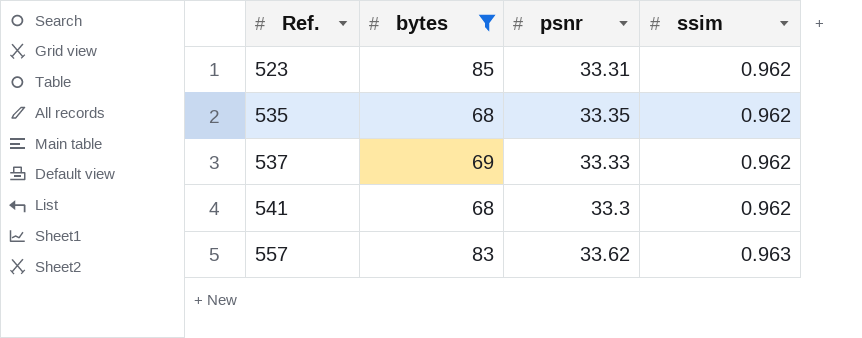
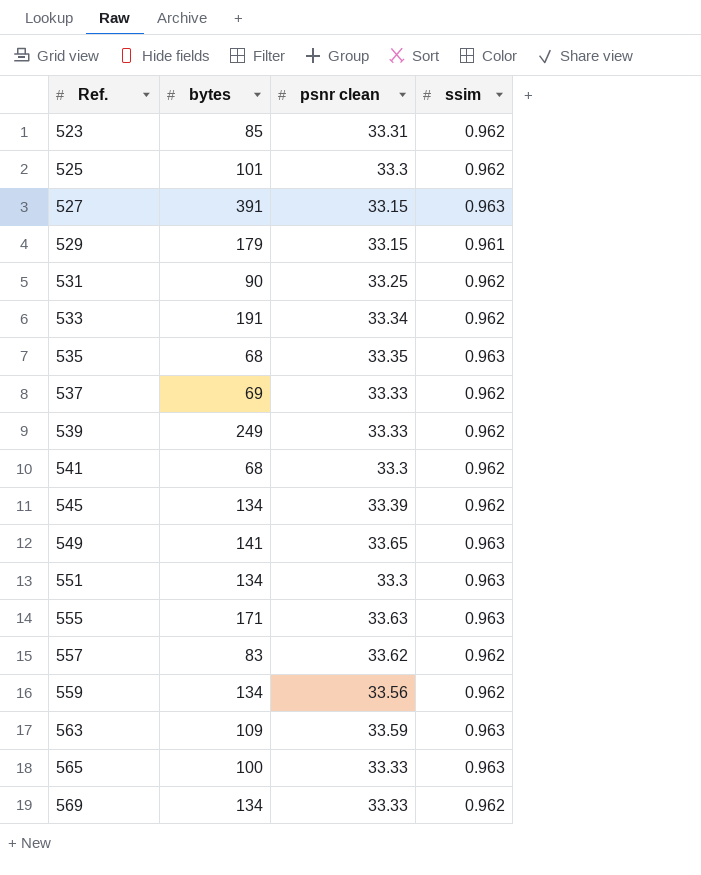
filter: bytes <= 85 -> none
column name: psnr -> psnr clean
535 | ssim: 0.962 -> 0.963
557 | ssim: 0.963 -> 0.962

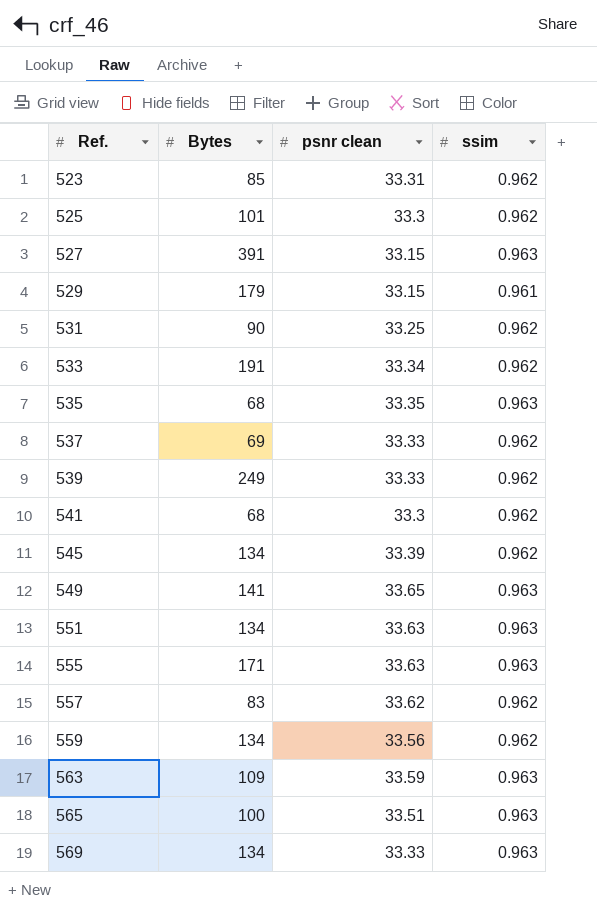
column name: bytes -> Bytes
551 | psnr clean: 33.3 -> 33.63
565 | psnr clean: 33.33 -> 33.51
569 | ssim: 0.962 -> 0.963

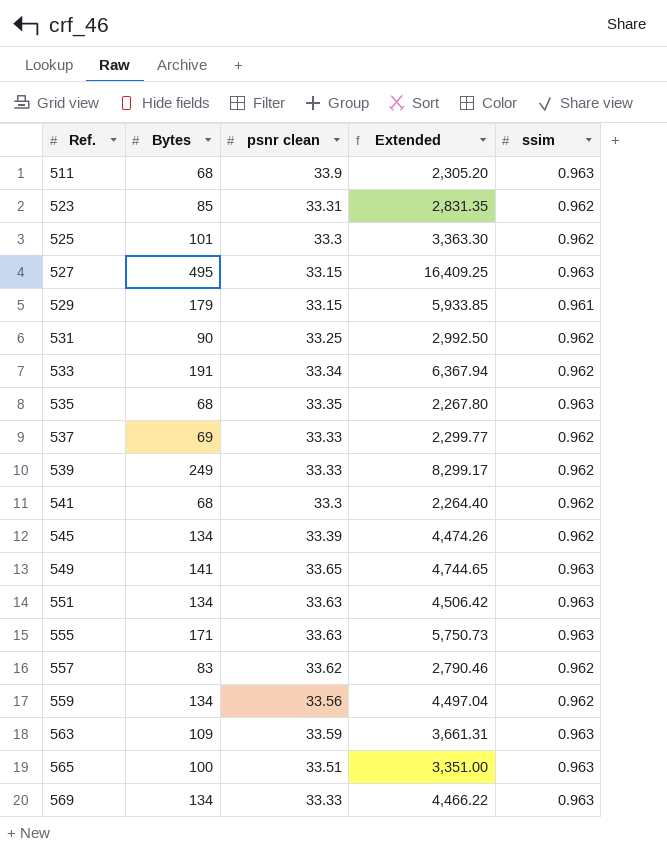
column Extended | formula: none -> [Bytes] * [psnr clean]
row 511: none -> 68 | 33.9 | 2,305.20 | 0.963
527 | Bytes: 391 -> 495

